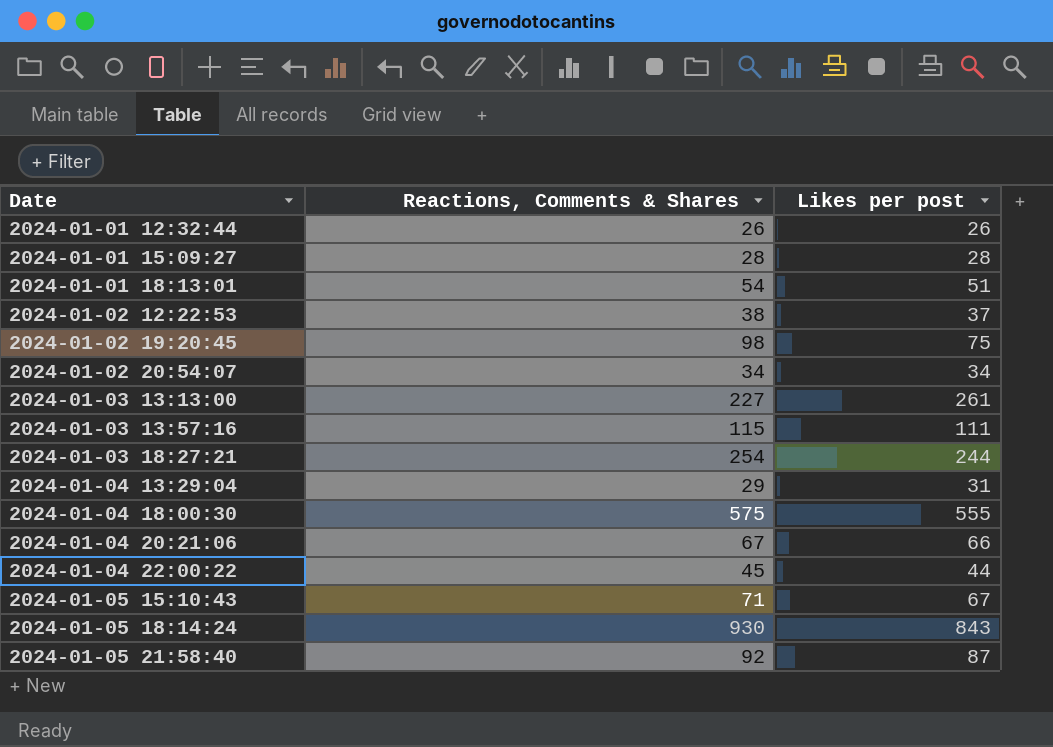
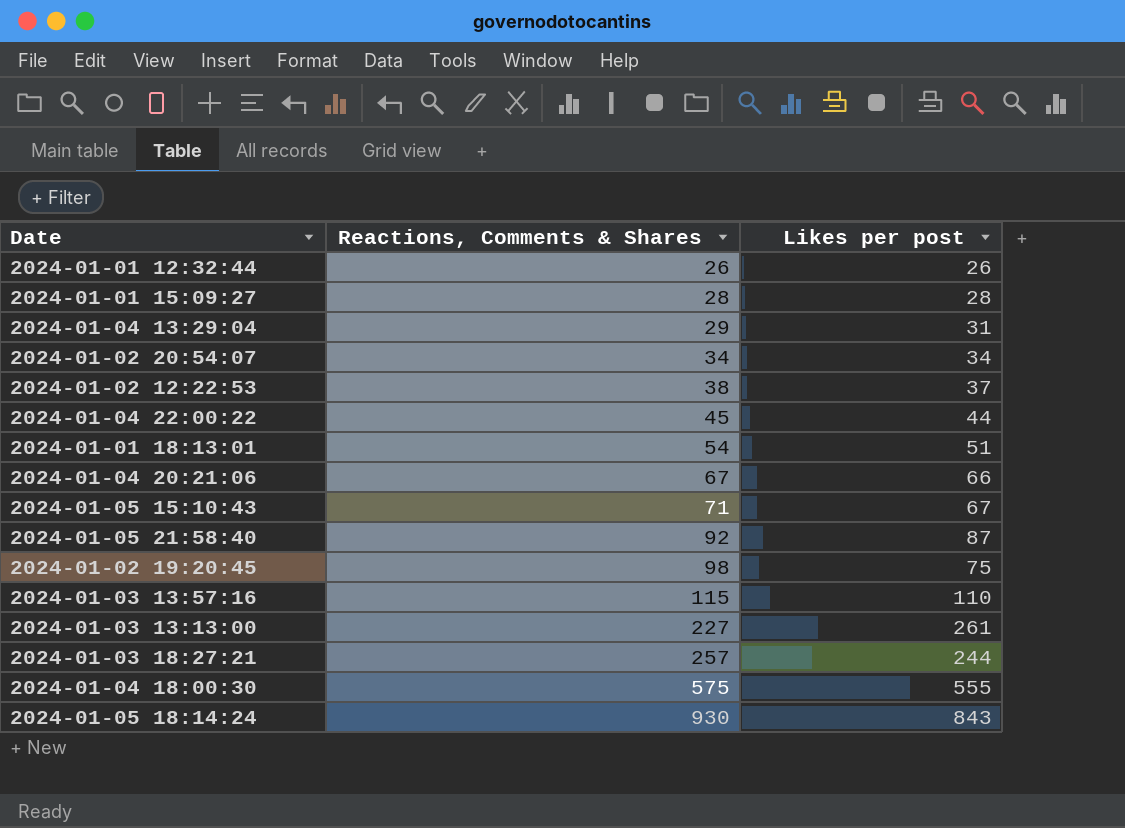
row order: Date ascending -> Reactions, Comments & Shares ascending
2024-01-03 13:57:16 | Likes per post: 111 -> 110
2024-01-03 18:27:21 | Reactions, Comments & Shares: 254 -> 257

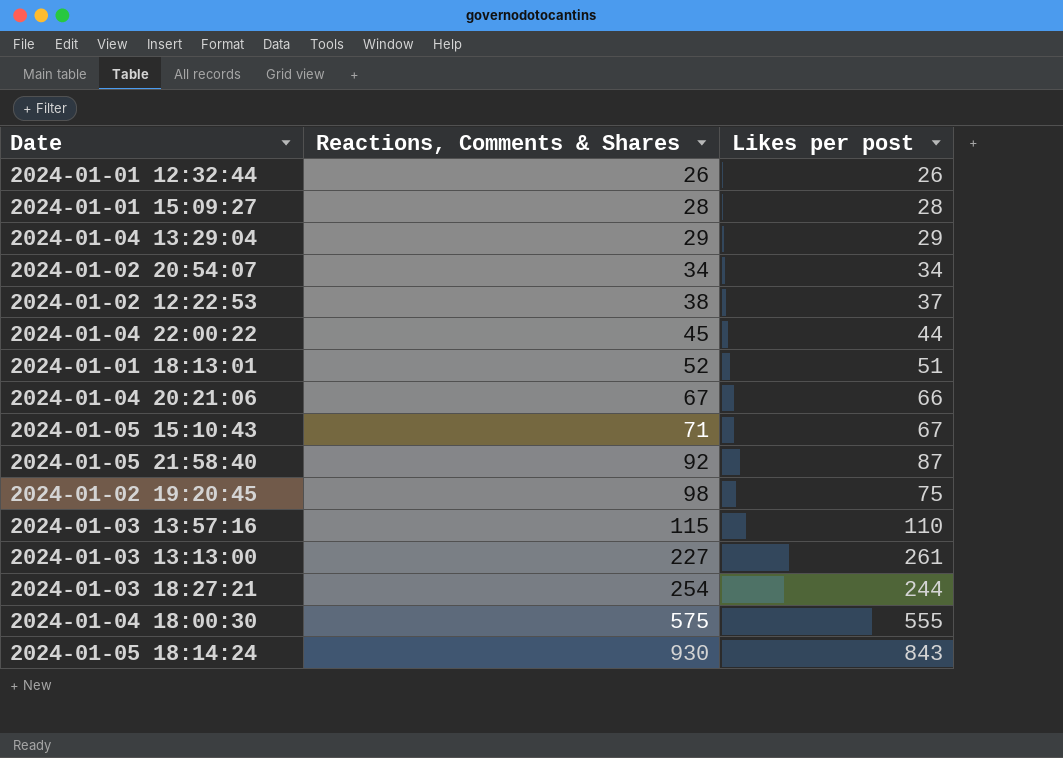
2024-01-04 13:29:04 | Likes per post: 31 -> 29
2024-01-01 18:13:01 | Reactions, Comments & Shares: 54 -> 52
2024-01-03 18:27:21 | Reactions, Comments & Shares: 257 -> 254

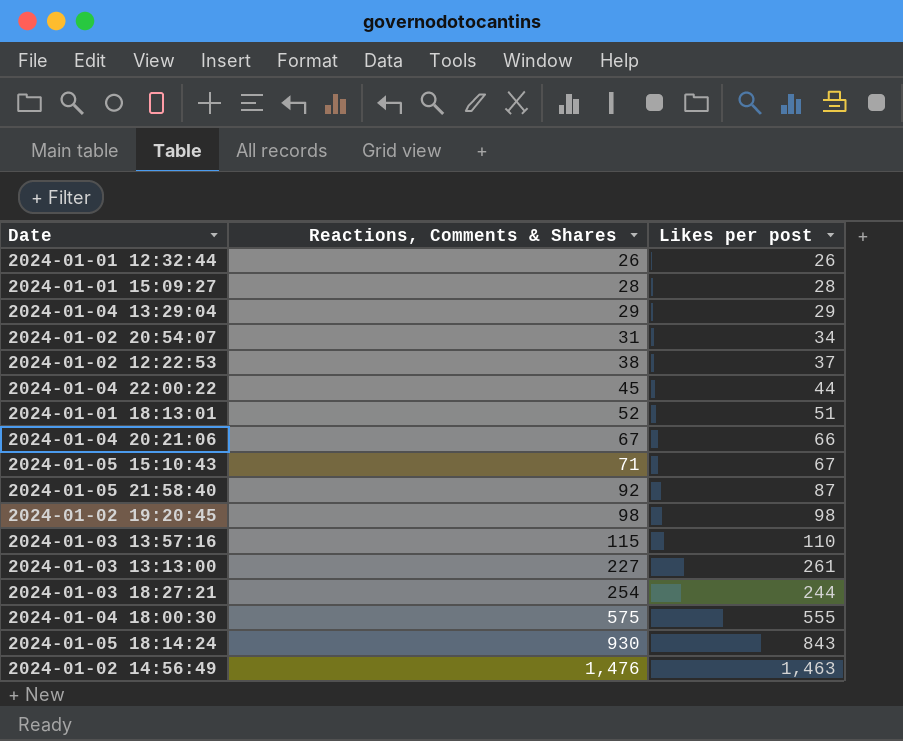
2024-01-02 20:54:07 | Reactions, Comments & Shares: 34 -> 31
2024-01-02 19:20:45 | Likes per post: 75 -> 98
row 2024-01-02 14:56:49: none -> 1,476 | 1,463

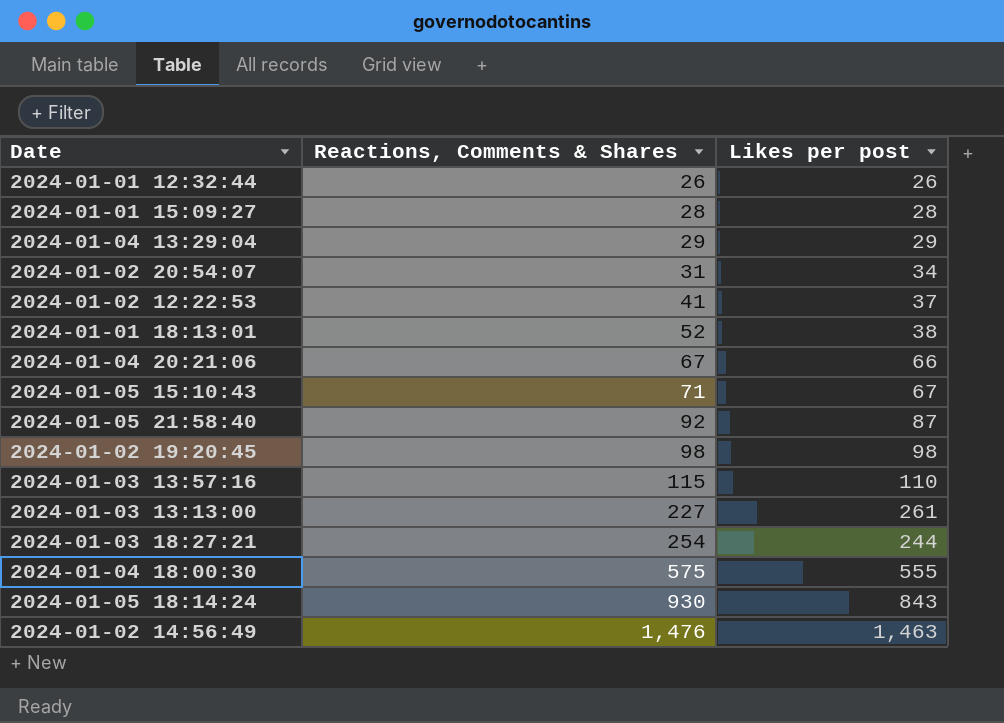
row 2024-01-04 22:00:22: 45 | 44 -> none
2024-01-02 12:22:53 | Reactions, Comments & Shares: 38 -> 41
2024-01-01 18:13:01 | Likes per post: 51 -> 38

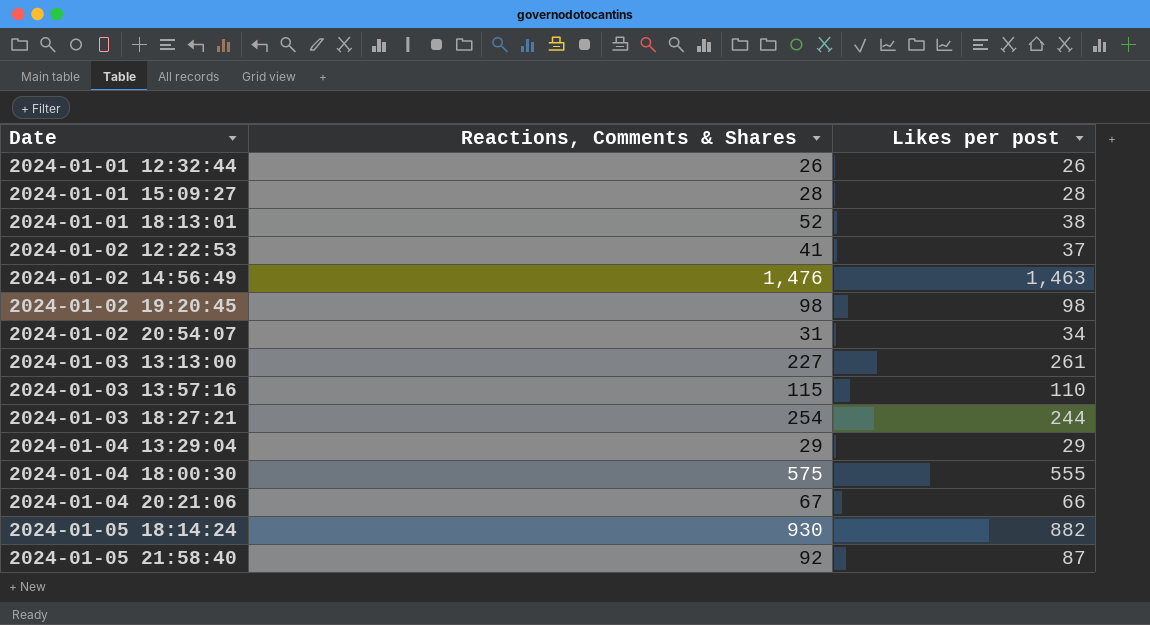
row order: Reactions, Comments & Shares ascending -> Date ascending
row 2024-01-05 15:10:43: 71 | 67 -> none
2024-01-05 18:14:24 | Likes per post: 843 -> 882

